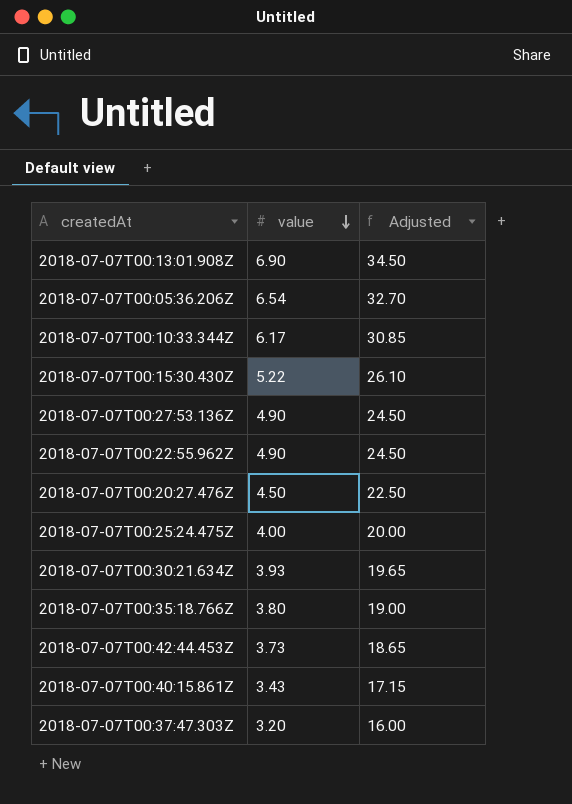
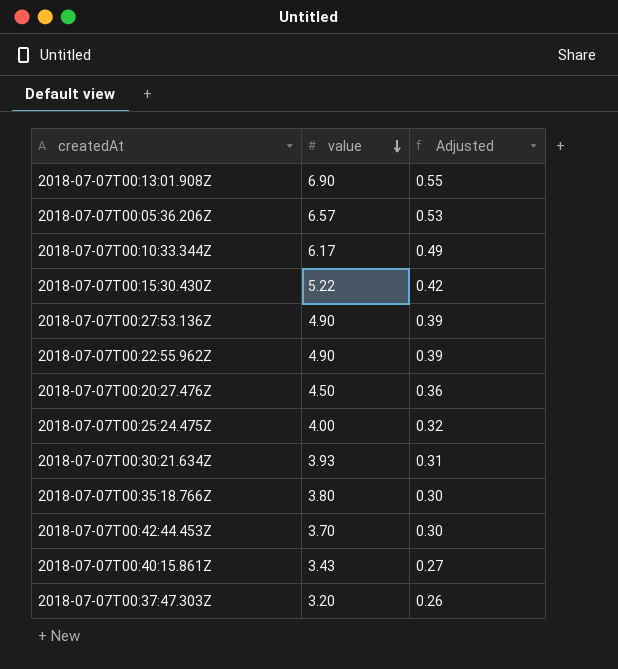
column Adjusted | formula: [value] * 5 -> [value] * 0.08
2018-07-07T00:05:36.206Z | value: 6.54 -> 6.57
2018-07-07T00:42:44.453Z | value: 3.73 -> 3.70

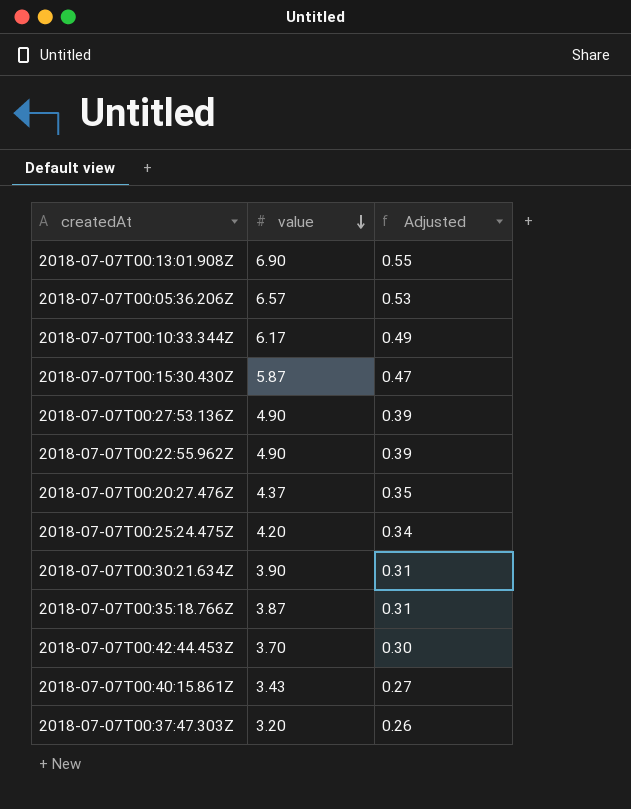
2018-07-07T00:15:30.430Z | value: 5.22 -> 5.87
2018-07-07T00:15:30.430Z | Adjusted: 0.42 -> 0.47
2018-07-07T00:20:27.476Z | value: 4.50 -> 4.37
2018-07-07T00:20:27.476Z | Adjusted: 0.36 -> 0.35
2018-07-07T00:25:24.475Z | value: 4.00 -> 4.20
2018-07-07T00:25:24.475Z | Adjusted: 0.32 -> 0.34
2018-07-07T00:30:21.634Z | value: 3.93 -> 3.90
2018-07-07T00:35:18.766Z | value: 3.80 -> 3.87
2018-07-07T00:35:18.766Z | Adjusted: 0.30 -> 0.31

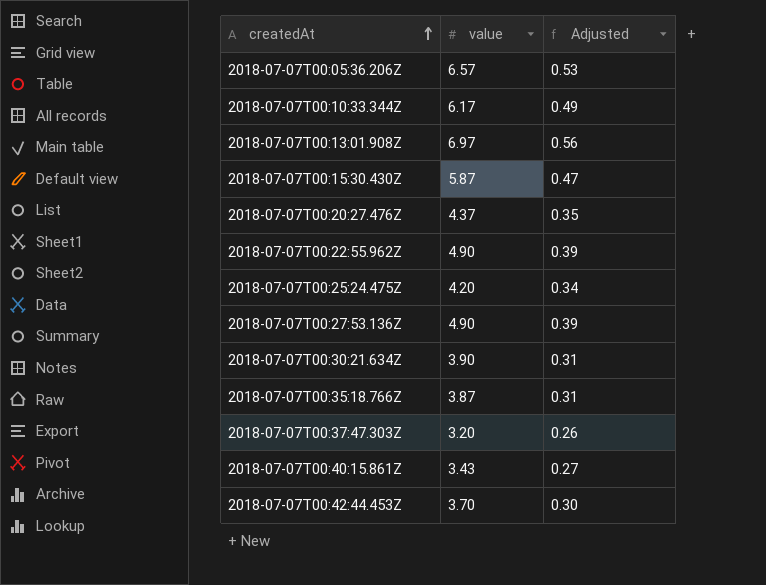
row order: value descending -> createdAt ascending
2018-07-07T00:13:01.908Z | value: 6.90 -> 6.97
2018-07-07T00:13:01.908Z | Adjusted: 0.55 -> 0.56

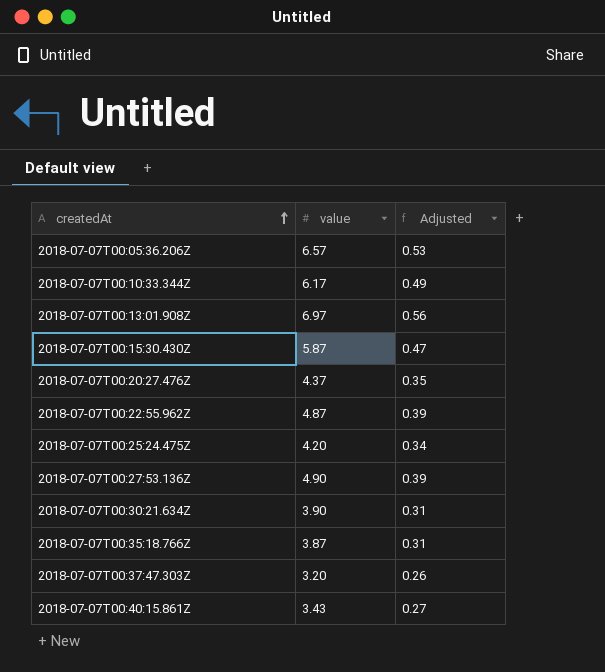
row 2018-07-07T00:42:44.453Z: 3.70 | 0.30 -> none
2018-07-07T00:22:55.962Z | value: 4.90 -> 4.87

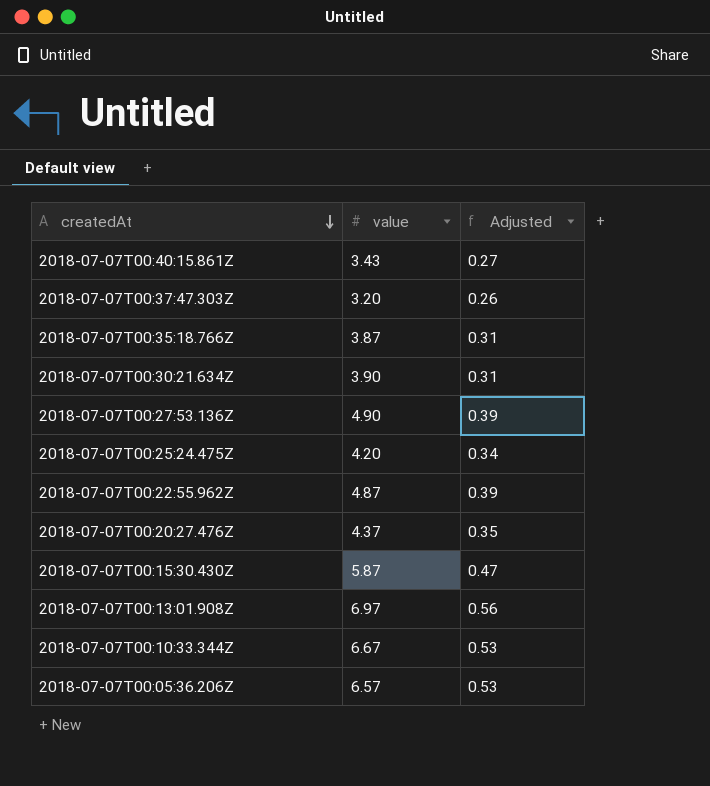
row order: createdAt ascending -> createdAt descending
2018-07-07T00:10:33.344Z | value: 6.17 -> 6.67
2018-07-07T00:10:33.344Z | Adjusted: 0.49 -> 0.53

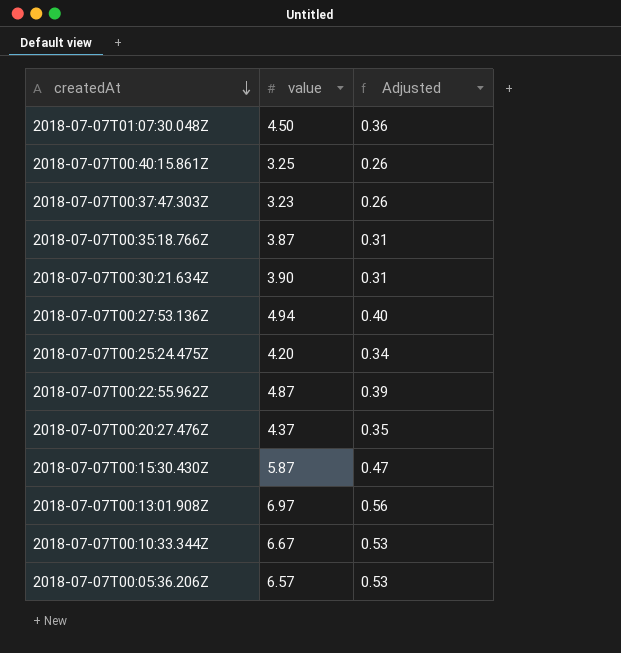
row 2018-07-07T01:07:30.048Z: none -> 4.50 | 0.36
2018-07-07T00:40:15.861Z | value: 3.43 -> 3.25
2018-07-07T00:40:15.861Z | Adjusted: 0.27 -> 0.26
2018-07-07T00:37:47.303Z | value: 3.20 -> 3.23
2018-07-07T00:27:53.136Z | value: 4.90 -> 4.94
2018-07-07T00:27:53.136Z | Adjusted: 0.39 -> 0.40

